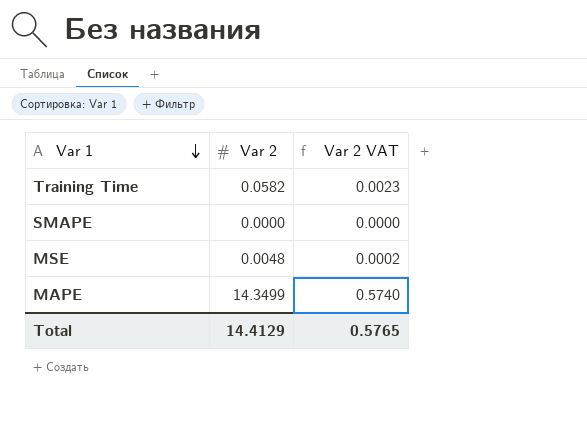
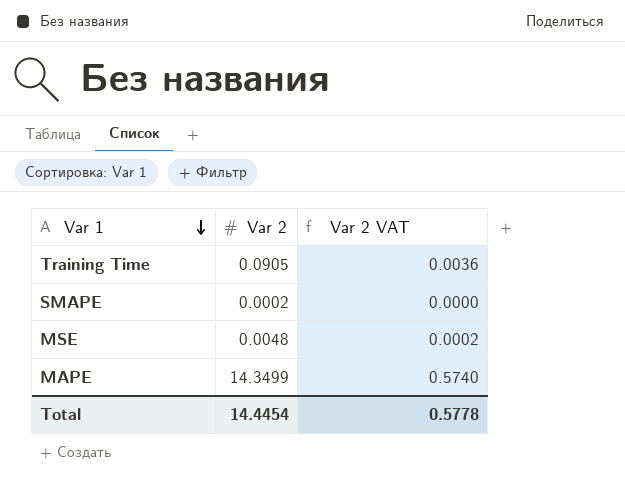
Training Time | Var 2: 0.0582 -> 0.0905
Training Time | Var 2 VAT: 0.0023 -> 0.0036
SMAPE | Var 2: 0.0000 -> 0.0002
Total | Var 2: 14.4129 -> 14.4454
Total | Var 2 VAT: 0.5765 -> 0.5778

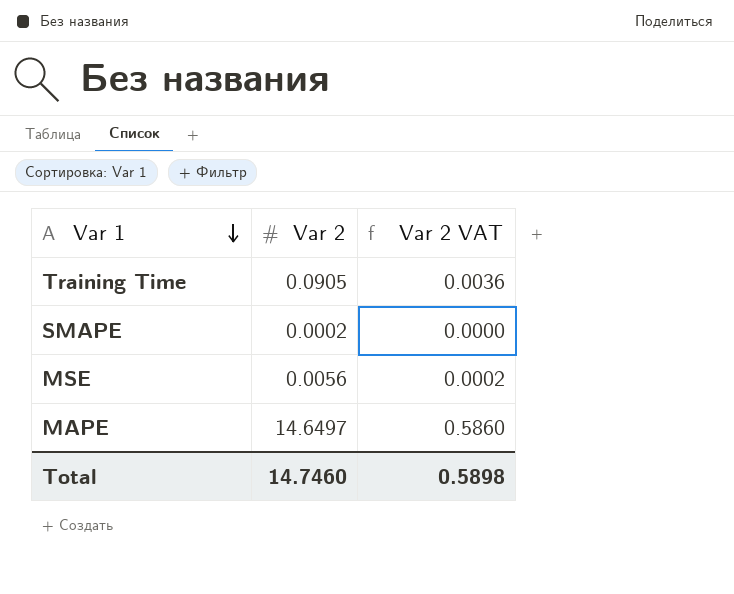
MSE | Var 2: 0.0048 -> 0.0056
MAPE | Var 2: 14.3499 -> 14.6497
MAPE | Var 2 VAT: 0.5740 -> 0.5860
Total | Var 2: 14.4454 -> 14.7460
Total | Var 2 VAT: 0.5778 -> 0.5898

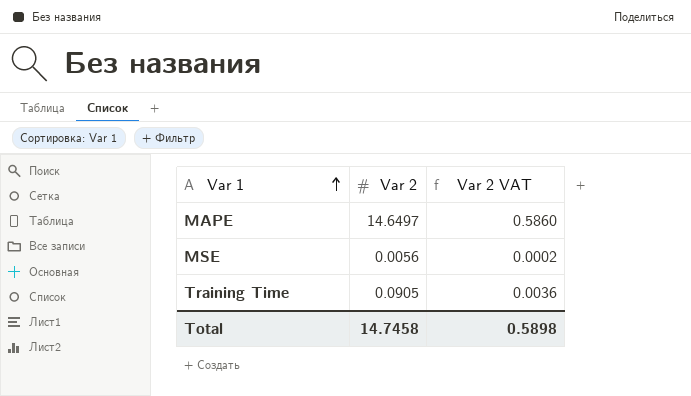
row order: Var 1 descending -> Var 1 ascending
row SMAPE: 0.0002 | 0.0000 -> none
Total | Var 2: 14.7460 -> 14.7458

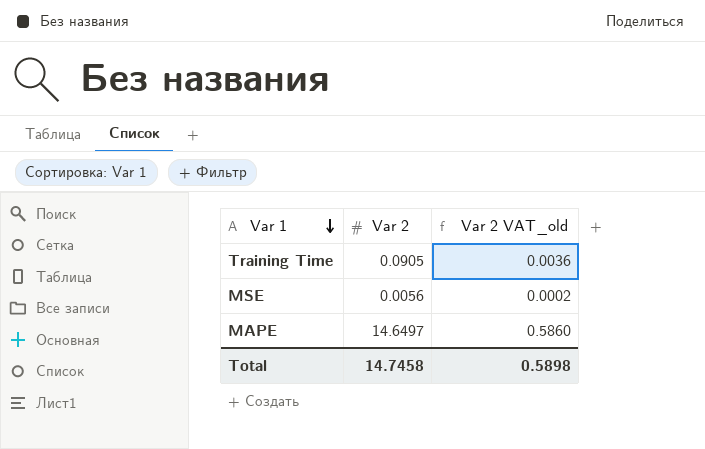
row order: Var 1 ascending -> Var 1 descending
column name: Var 2 VAT -> Var 2 VAT_old

